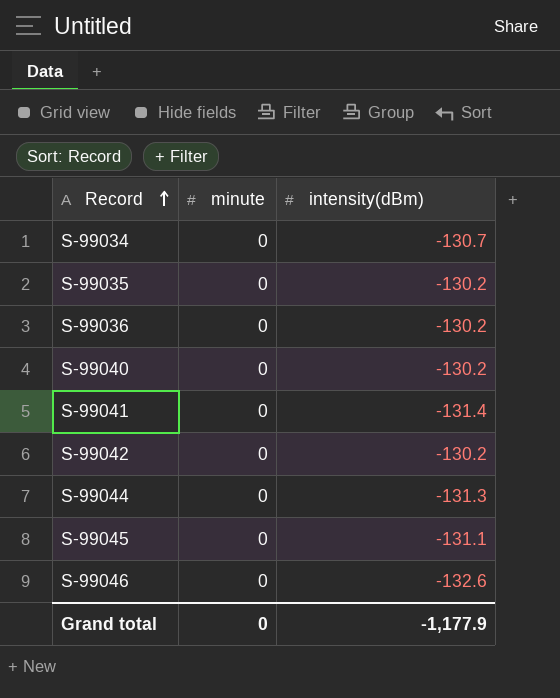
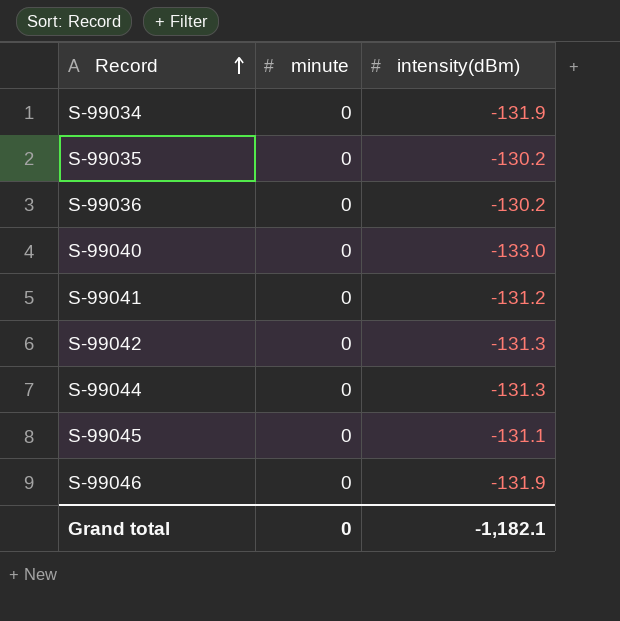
S-99034 | intensity(dBm): -130.7 -> -131.9
S-99040 | intensity(dBm): -130.2 -> -133.0
S-99041 | intensity(dBm): -131.4 -> -131.2
S-99042 | intensity(dBm): -130.2 -> -131.3
S-99046 | intensity(dBm): -132.6 -> -131.9
Grand total | intensity(dBm): -1,177.9 -> -1,182.1

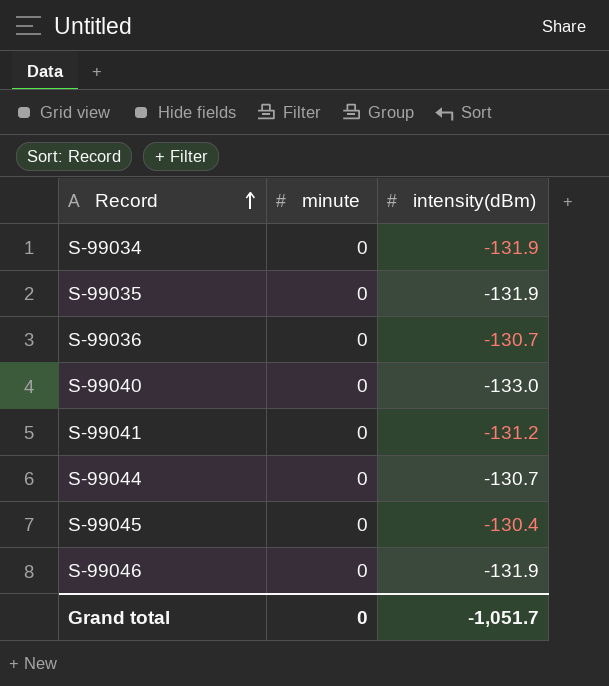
row S-99042: 0 | -131.3 -> none
S-99035 | intensity(dBm): -130.2 -> -131.9
S-99036 | intensity(dBm): -130.2 -> -130.7
S-99044 | intensity(dBm): -131.3 -> -130.7
S-99045 | intensity(dBm): -131.1 -> -130.4
Grand total | intensity(dBm): -1,182.1 -> -1,051.7

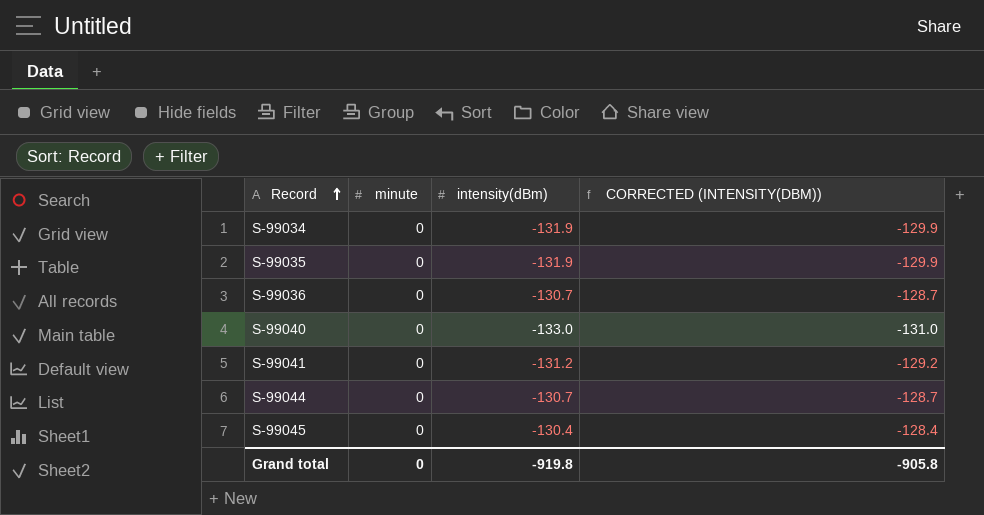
column CORRECTED (INTENSITY(DBM)) | formula: none -> [intensity(dBm)] + 2
row S-99046: 0 | -131.9 -> none
Grand total | intensity(dBm): -1,051.7 -> -919.8

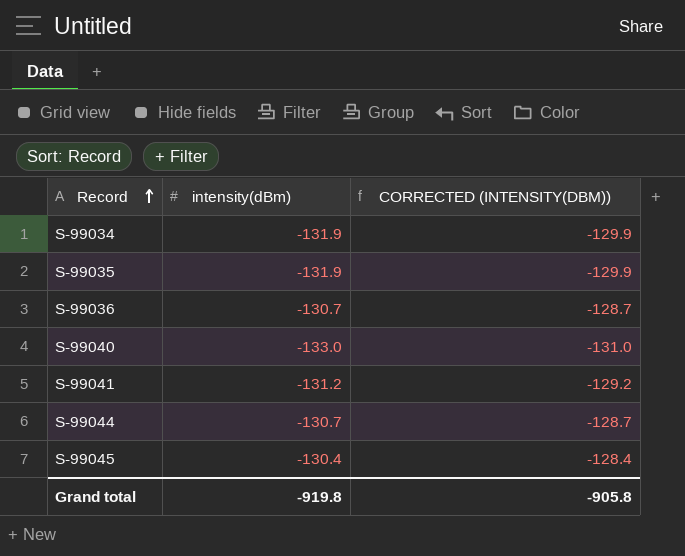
column minute | position: 2 -> none

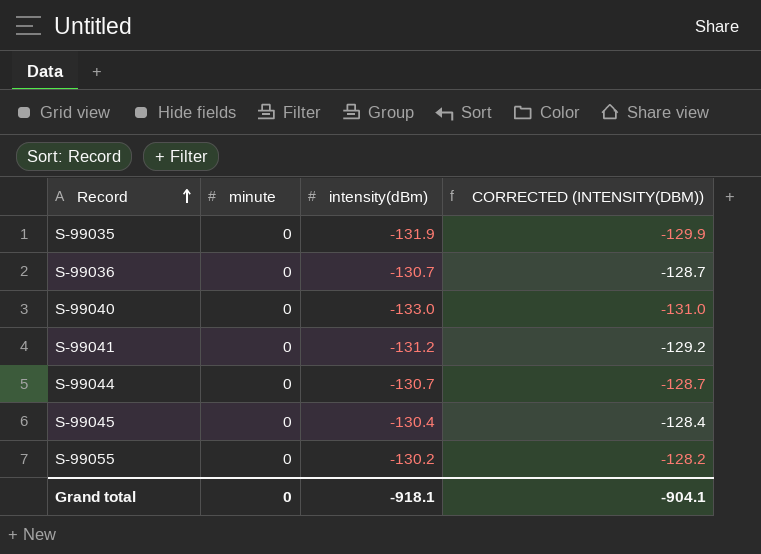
column minute | position: none -> 2
row S-99034: -131.9 | -129.9 -> none
row S-99055: none -> 0 | -130.2 | -128.2
Grand total | intensity(dBm): -919.8 -> -918.1
Grand total | CORRECTED (INTENSITY(DBM)): -905.8 -> -904.1

